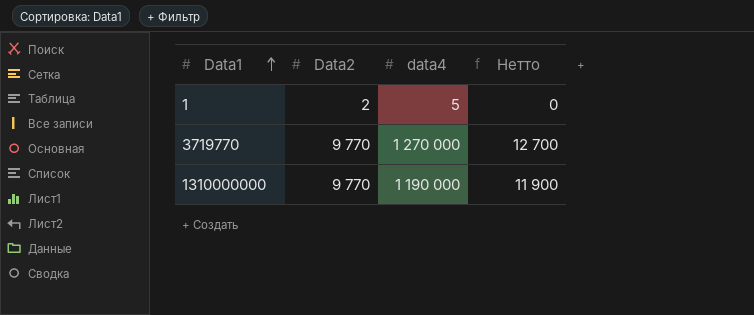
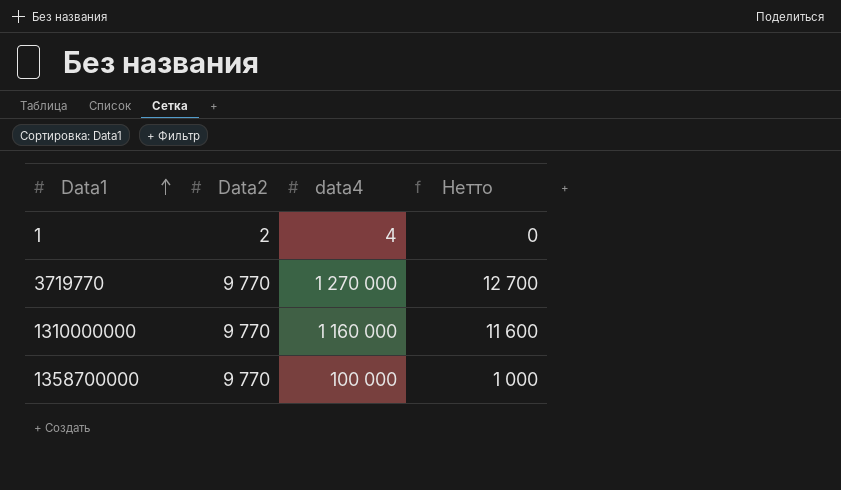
1 | data4: 5 -> 4
1310000000 | data4: 1 190 000 -> 1 160 000
1310000000 | Нетто: 11 900 -> 11 600
row 1358700000: none -> 9 770 | 100 000 | 1 000

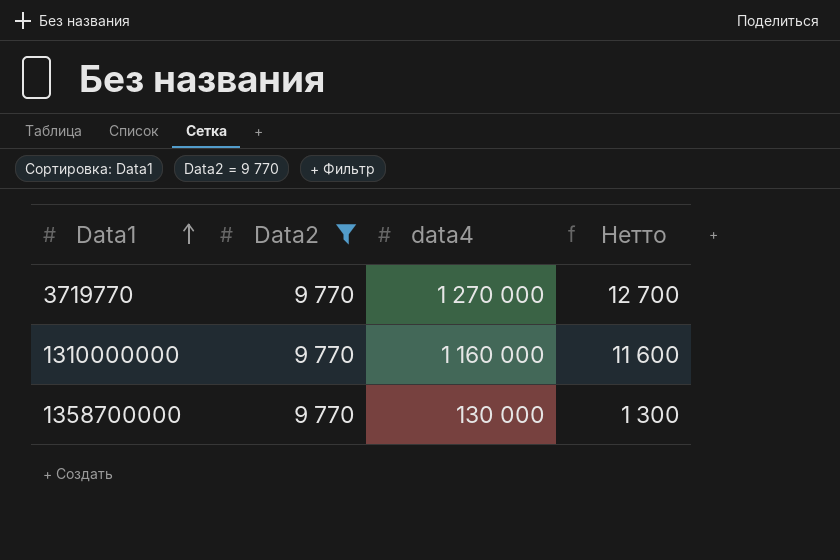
filter: none -> Data2 = 9 770
1358700000 | data4: 100 000 -> 130 000
1358700000 | Нетто: 1 000 -> 1 300

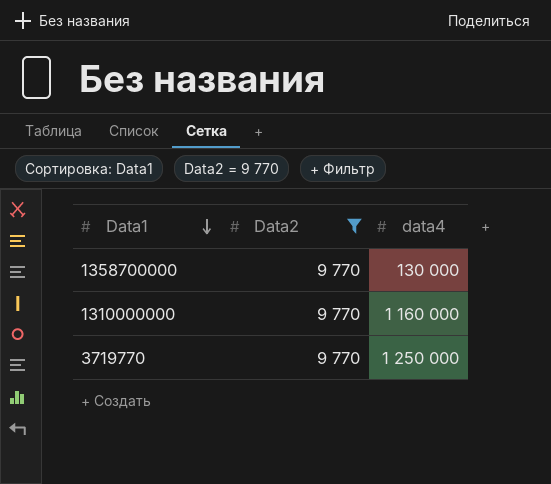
row order: Data1 ascending -> Data1 descending
column Нетто | formula: [data4] * 0,01 -> none
3719770 | data4: 1 270 000 -> 1 250 000

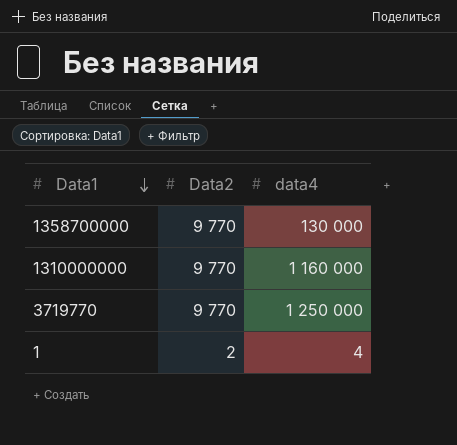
filter: Data2 = 9 770 -> none

